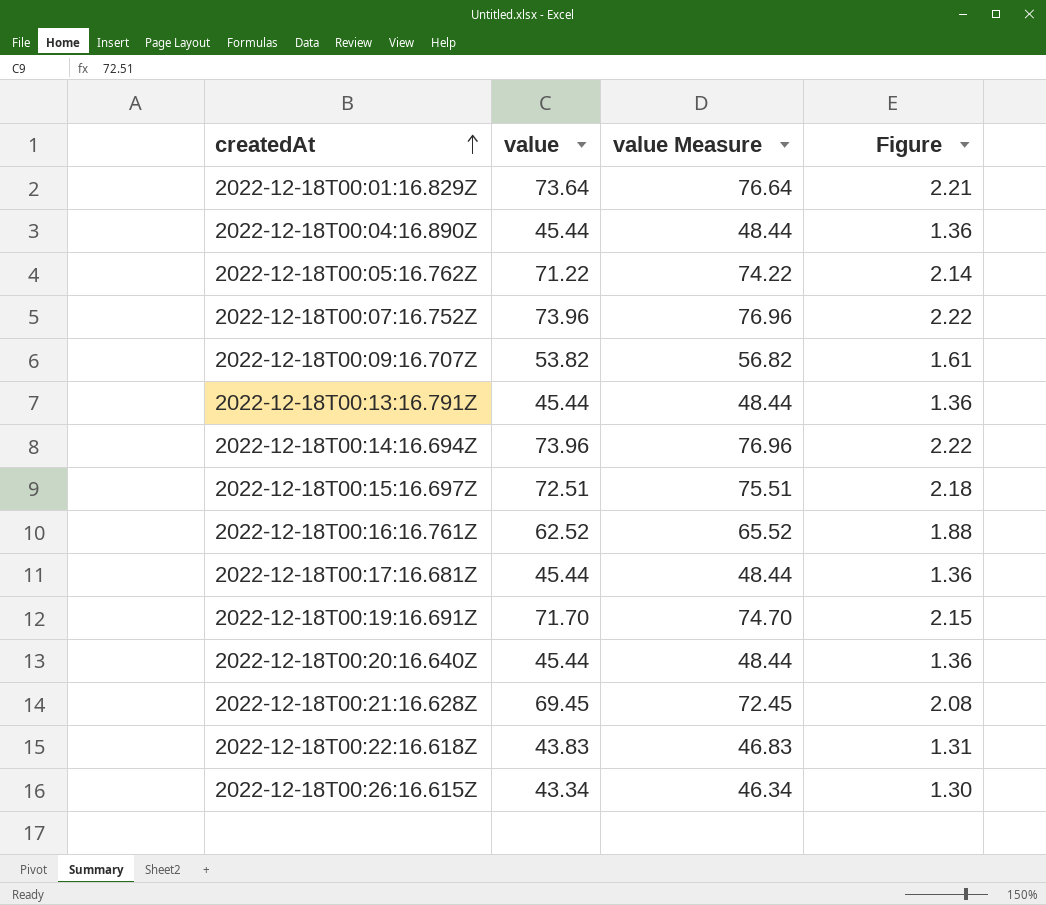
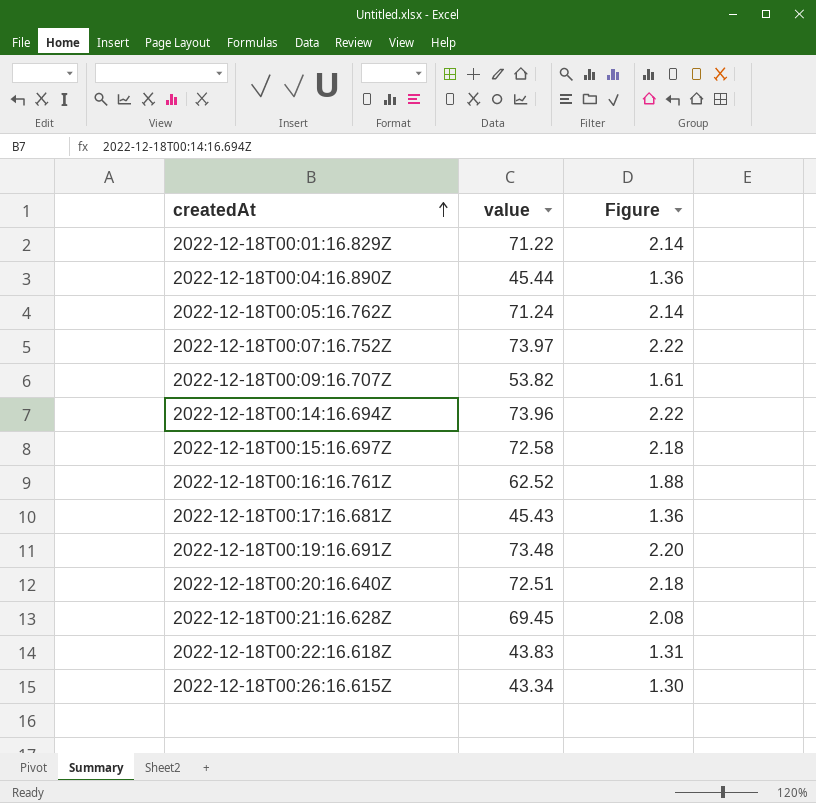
column value Measure | formula: [value] + 3 -> none
row 2022-12-18T00:13:16.791Z: 45.44 | 48.44 | 1.36 -> none
2022-12-18T00:01:16.829Z | value: 73.64 -> 71.22
2022-12-18T00:01:16.829Z | Figure: 2.21 -> 2.14
2022-12-18T00:05:16.762Z | value: 71.22 -> 71.24
2022-12-18T00:07:16.752Z | value: 73.96 -> 73.97
2022-12-18T00:15:16.697Z | value: 72.51 -> 72.58
2022-12-18T00:17:16.681Z | value: 45.44 -> 45.43
2022-12-18T00:19:16.691Z | value: 71.70 -> 73.48
2022-12-18T00:19:16.691Z | Figure: 2.15 -> 2.20
2022-12-18T00:20:16.640Z | value: 45.44 -> 72.51
2022-12-18T00:20:16.640Z | Figure: 1.36 -> 2.18

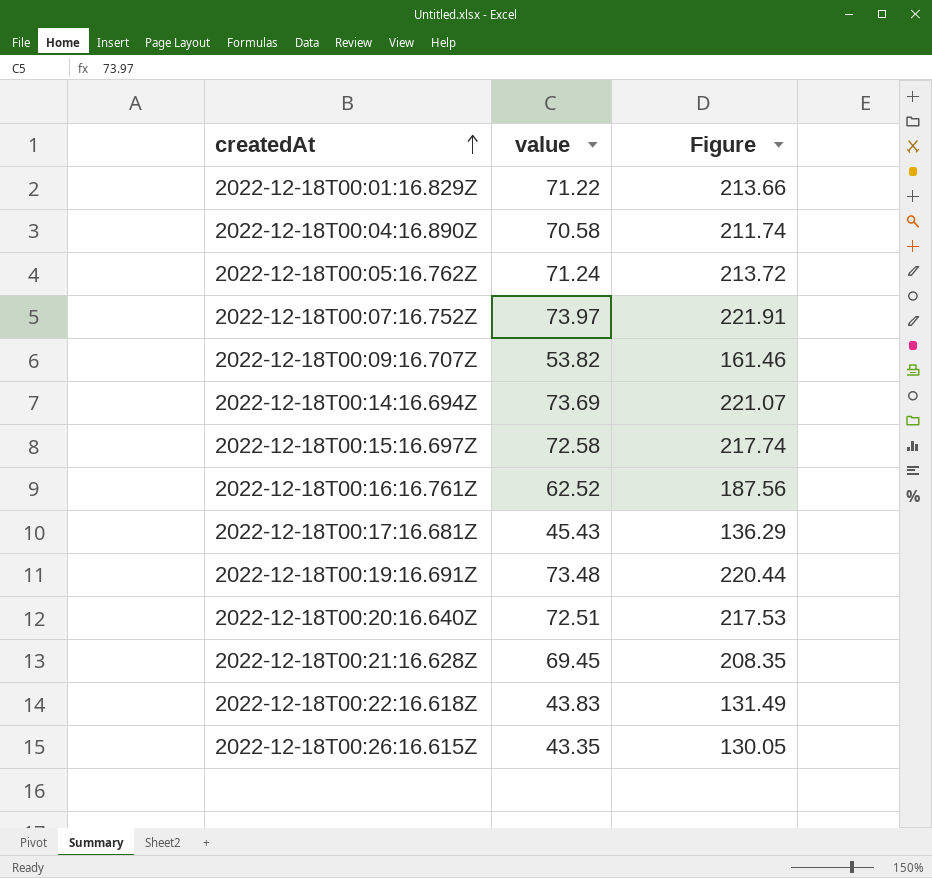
column Figure | formula: [value] * 0.03 -> [value] * 3
2022-12-18T00:04:16.890Z | value: 45.44 -> 70.58
2022-12-18T00:14:16.694Z | value: 73.96 -> 73.69
2022-12-18T00:26:16.615Z | value: 43.34 -> 43.35

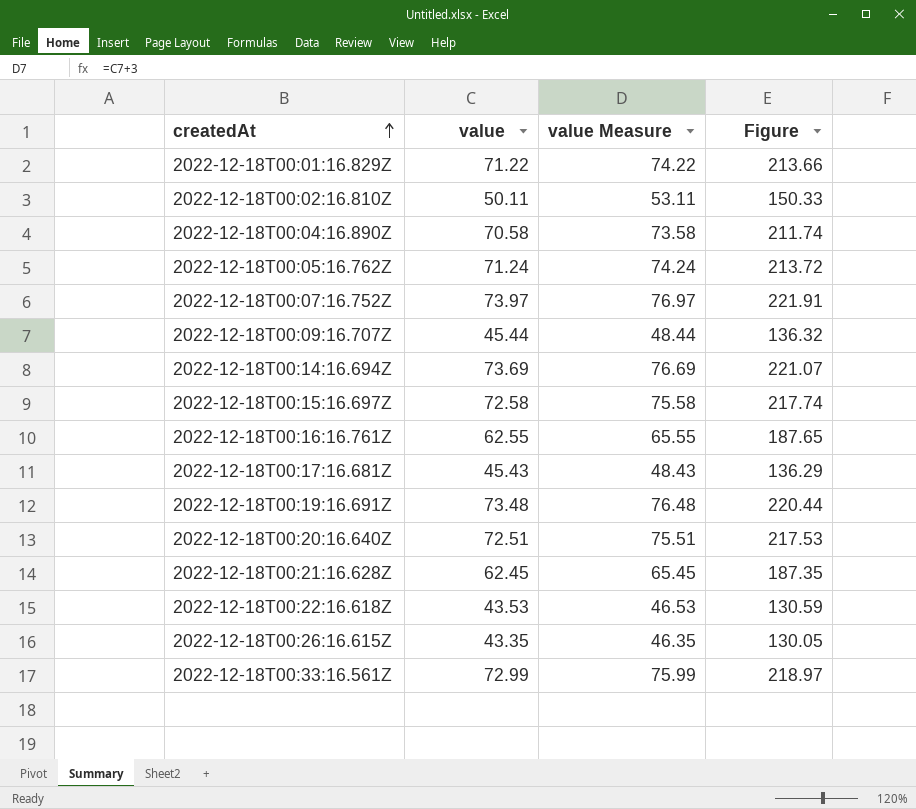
column value Measure | formula: none -> [value] + 3
row 2022-12-18T00:02:16.810Z: none -> 50.11 | 53.11 | 150.33
2022-12-18T00:09:16.707Z | value: 53.82 -> 45.44
2022-12-18T00:09:16.707Z | Figure: 161.46 -> 136.32
2022-12-18T00:16:16.761Z | value: 62.52 -> 62.55
2022-12-18T00:16:16.761Z | Figure: 187.56 -> 187.65
2022-12-18T00:21:16.628Z | value: 69.45 -> 62.45
2022-12-18T00:21:16.628Z | Figure: 208.35 -> 187.35
2022-12-18T00:22:16.618Z | value: 43.83 -> 43.53
2022-12-18T00:22:16.618Z | Figure: 131.49 -> 130.59
row 2022-12-18T00:33:16.561Z: none -> 72.99 | 75.99 | 218.97

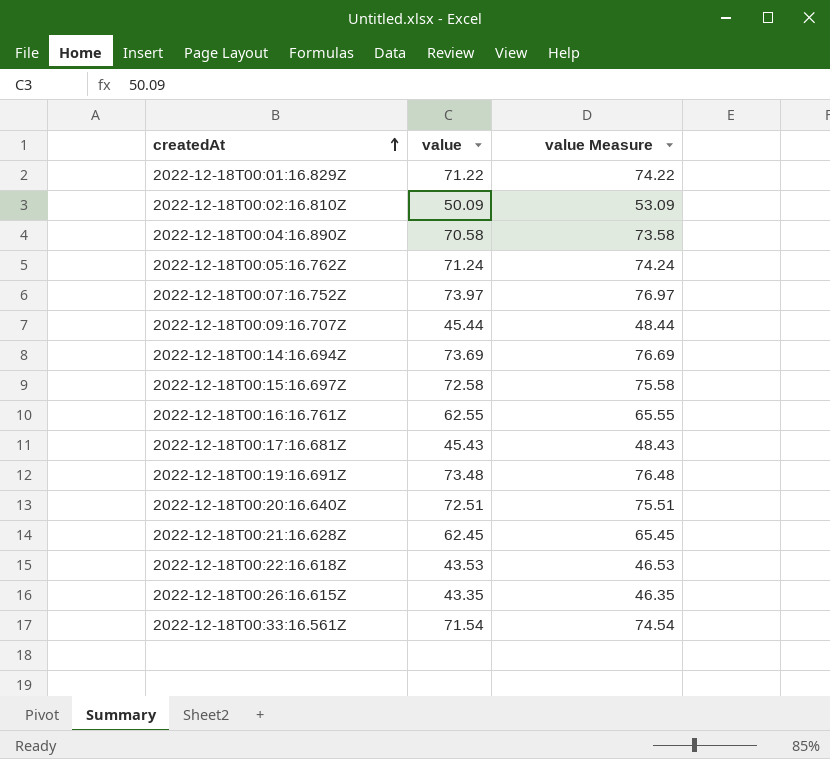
column Figure | formula: [value] * 3 -> none
2022-12-18T00:02:16.810Z | value: 50.11 -> 50.09
2022-12-18T00:02:16.810Z | value Measure: 53.11 -> 53.09
2022-12-18T00:33:16.561Z | value: 72.99 -> 71.54
2022-12-18T00:33:16.561Z | value Measure: 75.99 -> 74.54

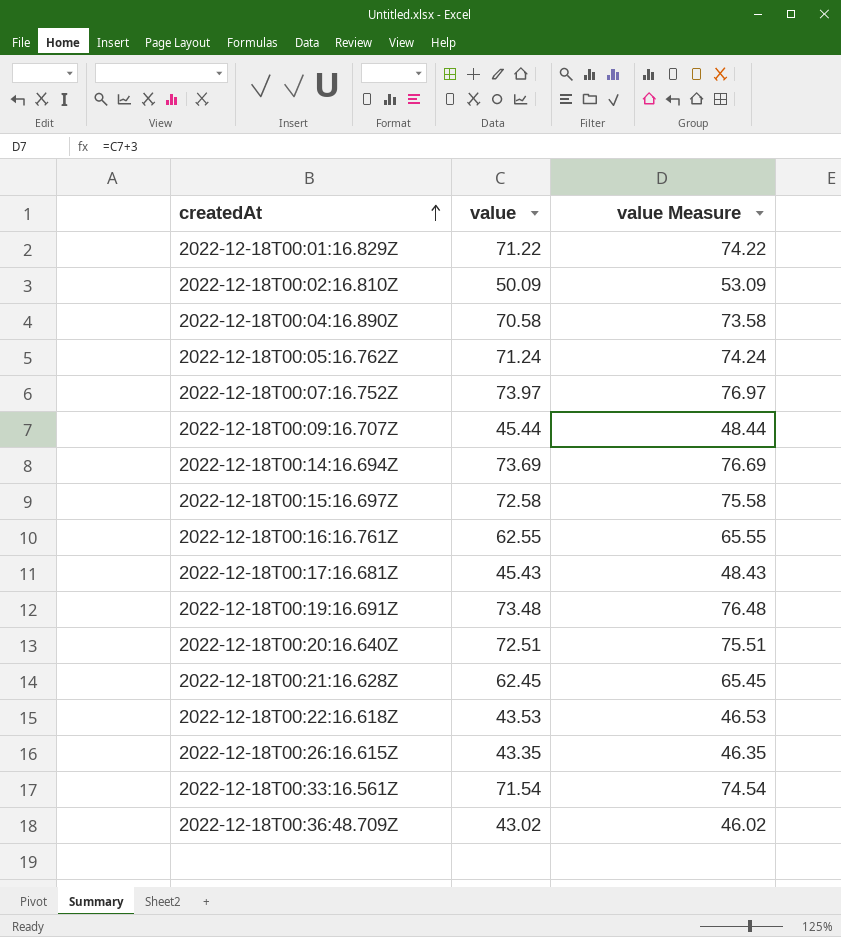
row 2022-12-18T00:36:48.709Z: none -> 43.02 | 46.02

